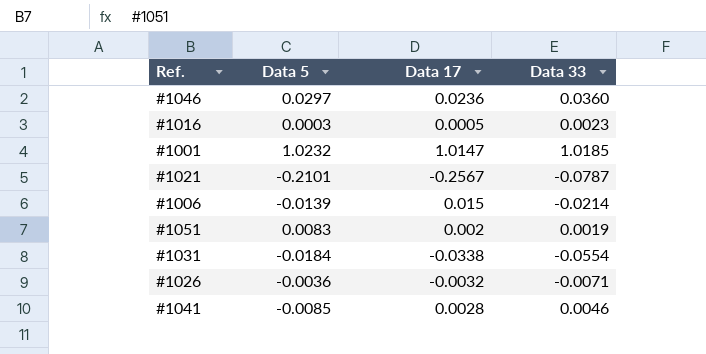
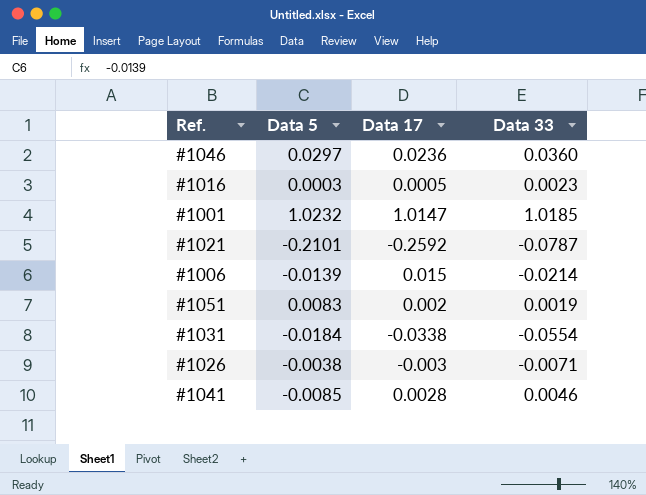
#1021 | Data 17: -0.2567 -> -0.2592
#1026 | Data 5: -0.0036 -> -0.0038
#1026 | Data 17: -0.0032 -> -0.003

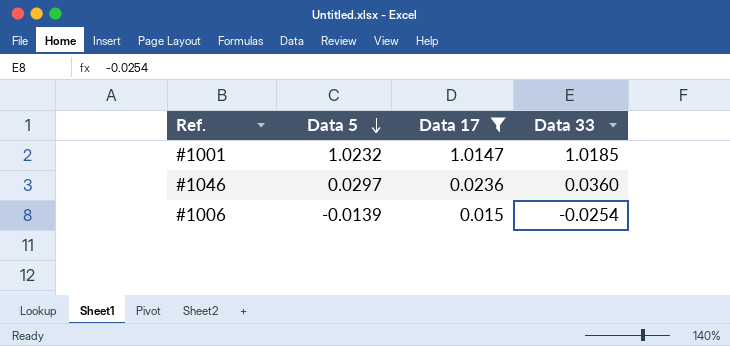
filter: none -> Data 17 >= 0.015
row order: none -> Data 5 descending
#1006 | Data 33: -0.0214 -> -0.0254

